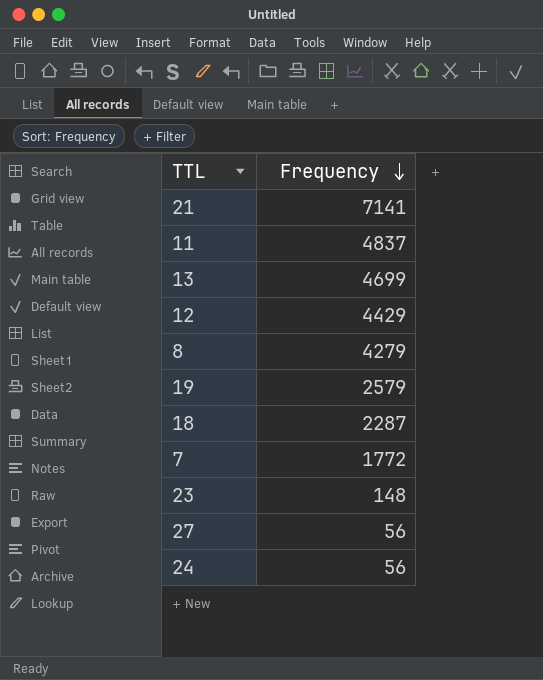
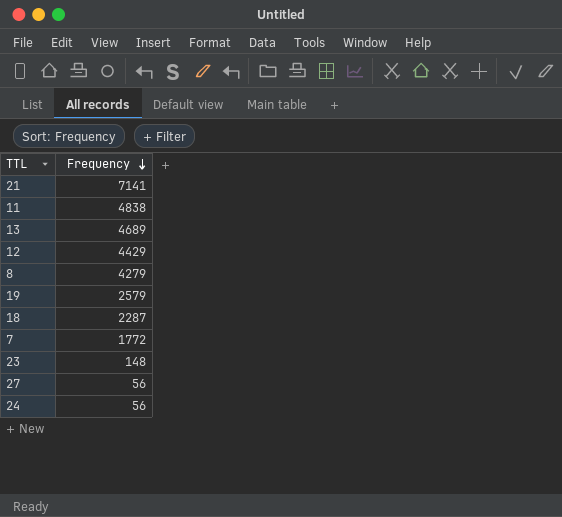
11 | Frequency: 4837 -> 4838
13 | Frequency: 4699 -> 4689

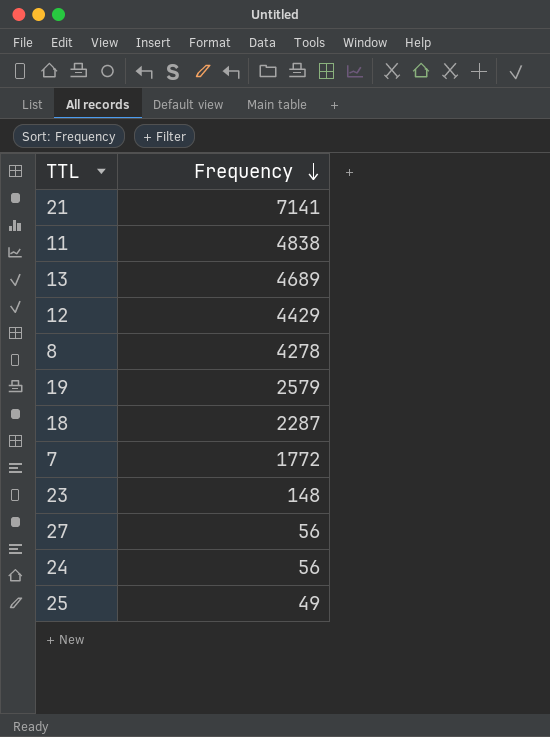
8 | Frequency: 4279 -> 4278
row 25: none -> 49

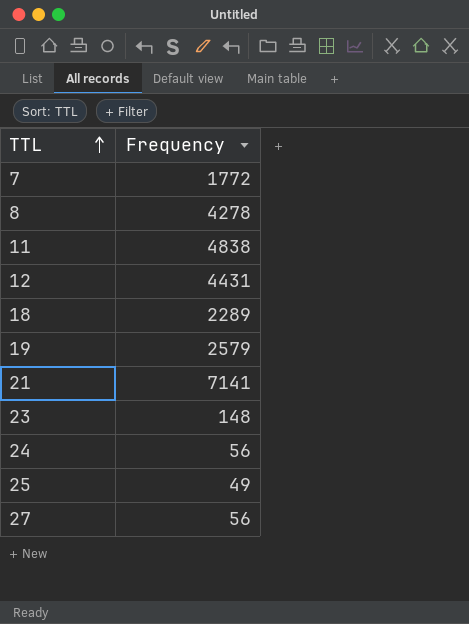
row order: Frequency descending -> TTL ascending
row 13: 4689 -> none
12 | Frequency: 4429 -> 4431
18 | Frequency: 2287 -> 2289

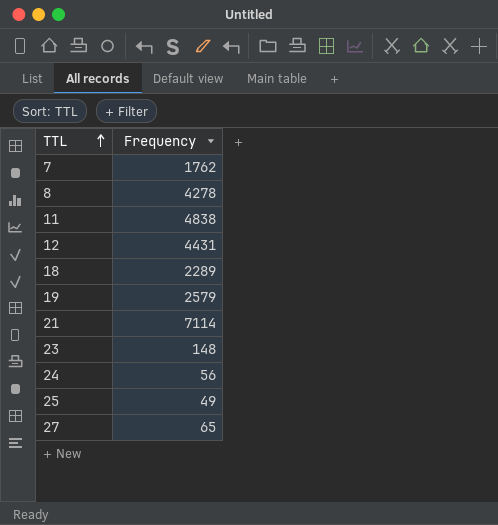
7 | Frequency: 1772 -> 1762
21 | Frequency: 7141 -> 7114
27 | Frequency: 56 -> 65

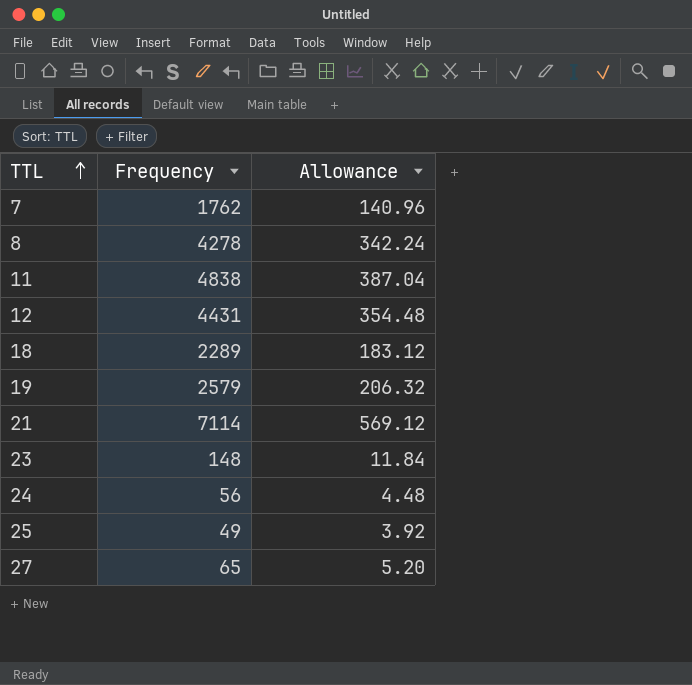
column Allowance | formula: none -> [Frequency] * 0.08

